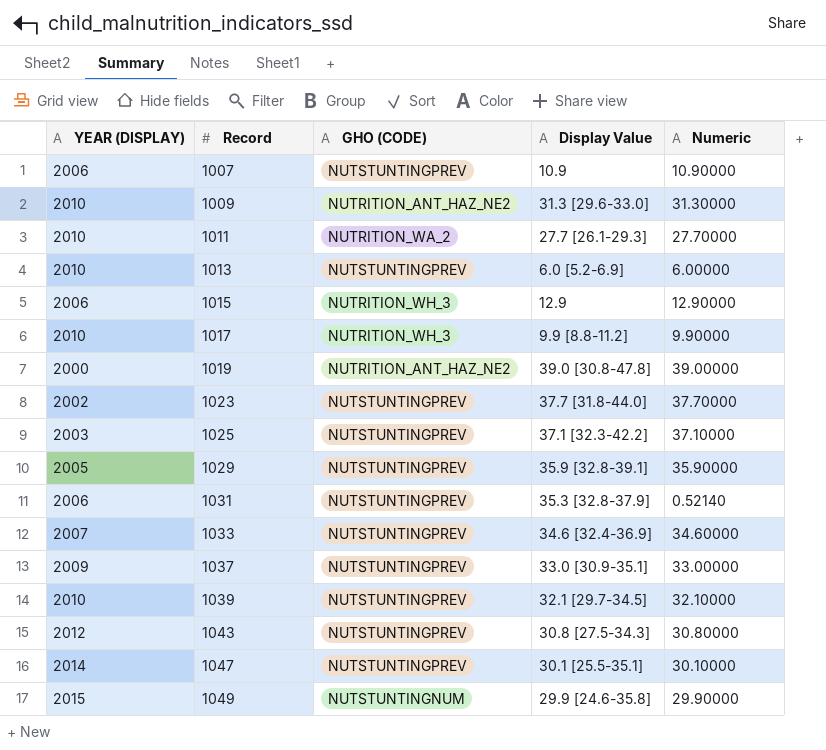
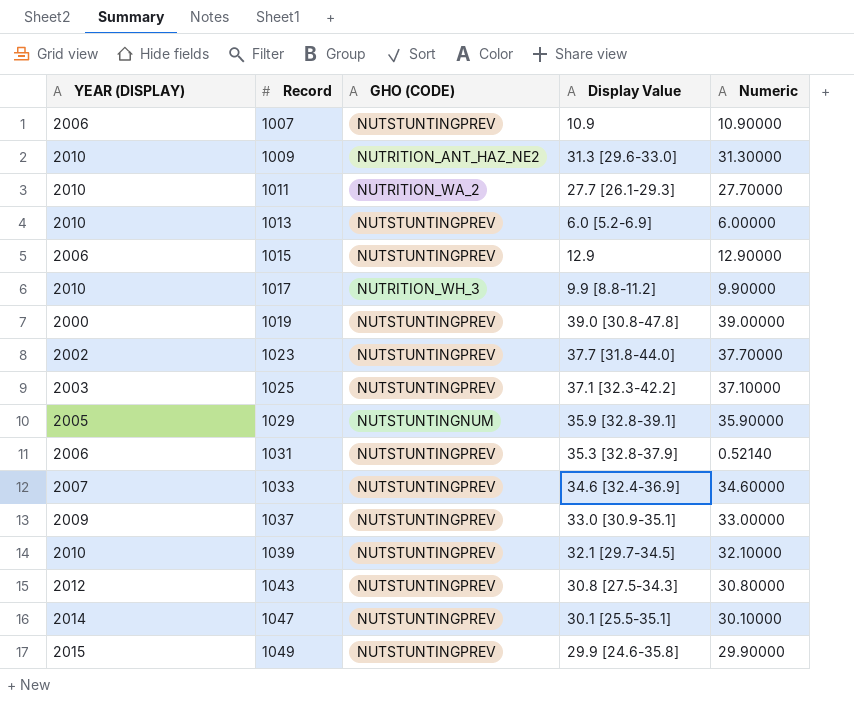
1015 | GHO (CODE): NUTRITION_WH_3 -> NUTSTUNTINGPREV
1019 | GHO (CODE): NUTRITION_ANT_HAZ_NE2 -> NUTSTUNTINGPREV
1029 | GHO (CODE): NUTSTUNTINGPREV -> NUTSTUNTINGNUM
1049 | GHO (CODE): NUTSTUNTINGNUM -> NUTSTUNTINGPREV

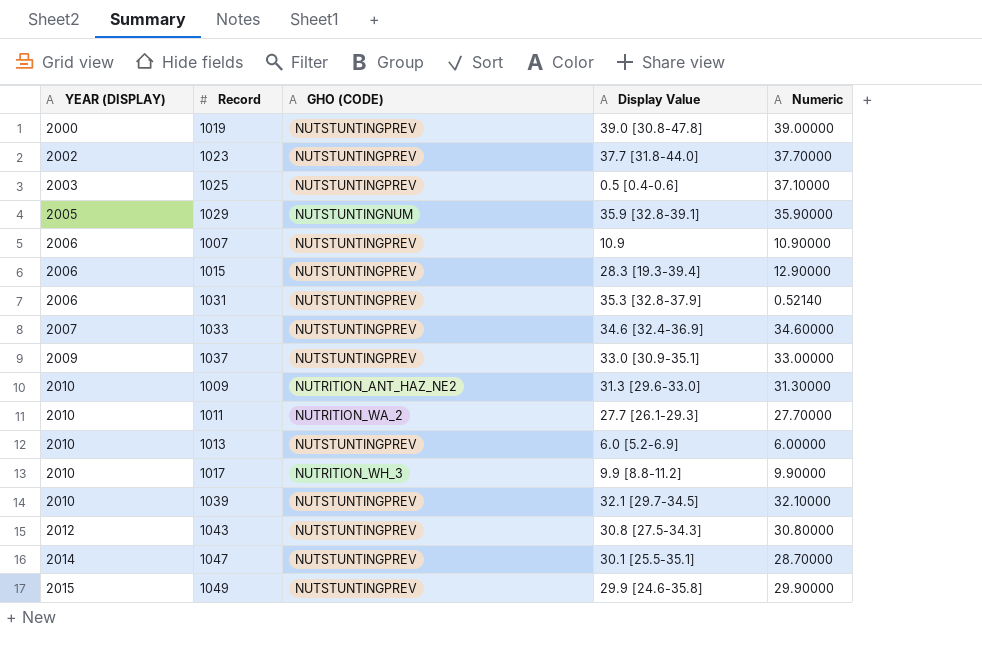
row order: Record ascending -> YEAR (DISPLAY) ascending
1025 | Display Value: 37.1 [32.3-42.2] -> 0.5 [0.4-0.6]
1015 | Display Value: 12.9 -> 28.3 [19.3-39.4]
1047 | Numeric: 30.10000 -> 28.70000

